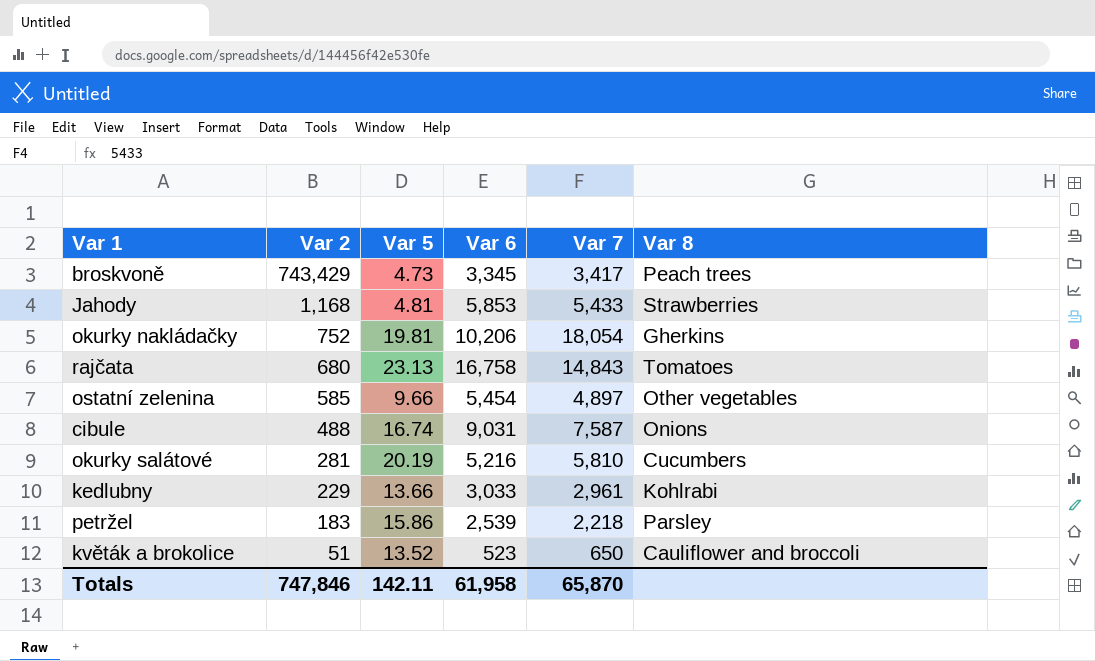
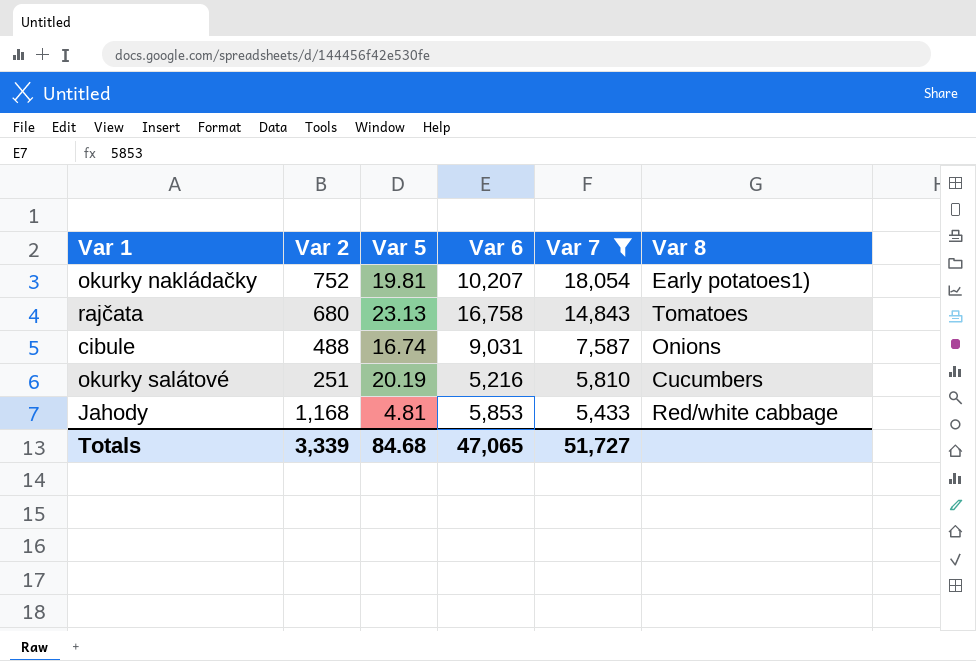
filter: none -> Var 7 >= 5,433
row order: Var 2 descending -> Var 7 descending
okurky nakládačky | Var 6: 10,206 -> 10,207
okurky nakládačky | Var 8: Gherkins -> Early potatoes1)
okurky salátové | Var 2: 281 -> 251
Jahody | Var 8: Strawberries -> Red/white cabbage
Totals | Var 2: 747,846 -> 3,339
Totals | Var 5: 142.11 -> 84.68
Totals | Var 6: 61,958 -> 47,065
Totals | Var 7: 65,870 -> 51,727

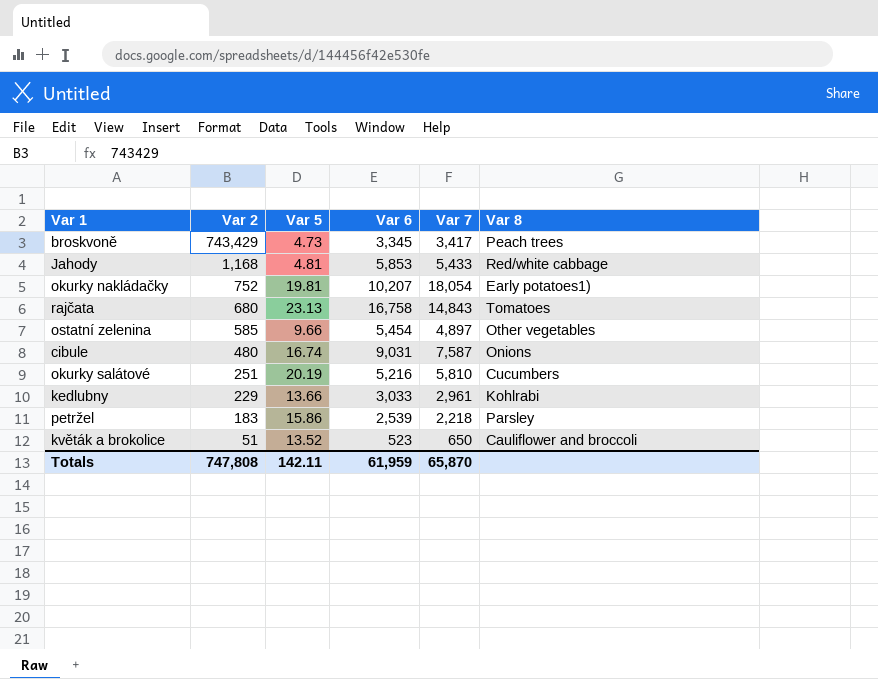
filter: Var 7 >= 5,433 -> none
row order: Var 7 descending -> Var 2 descending
cibule | Var 2: 488 -> 480
Totals | Var 2: 3,339 -> 747,808
Totals | Var 5: 84.68 -> 142.11
Totals | Var 6: 47,065 -> 61,959
Totals | Var 7: 51,727 -> 65,870

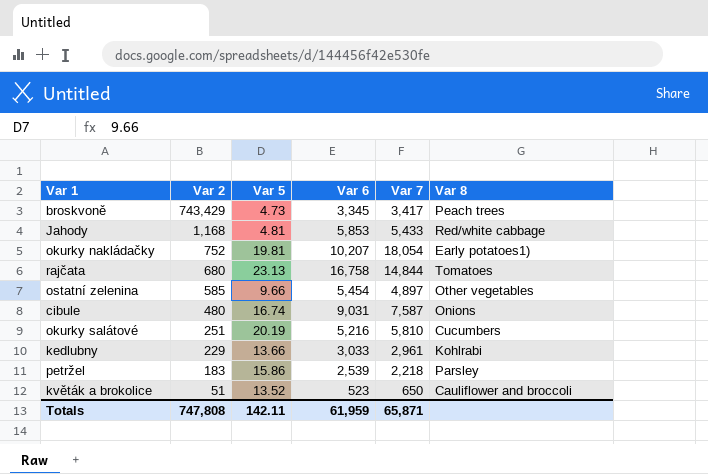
rajčata | Var 7: 14,843 -> 14,844
Totals | Var 7: 65,870 -> 65,871

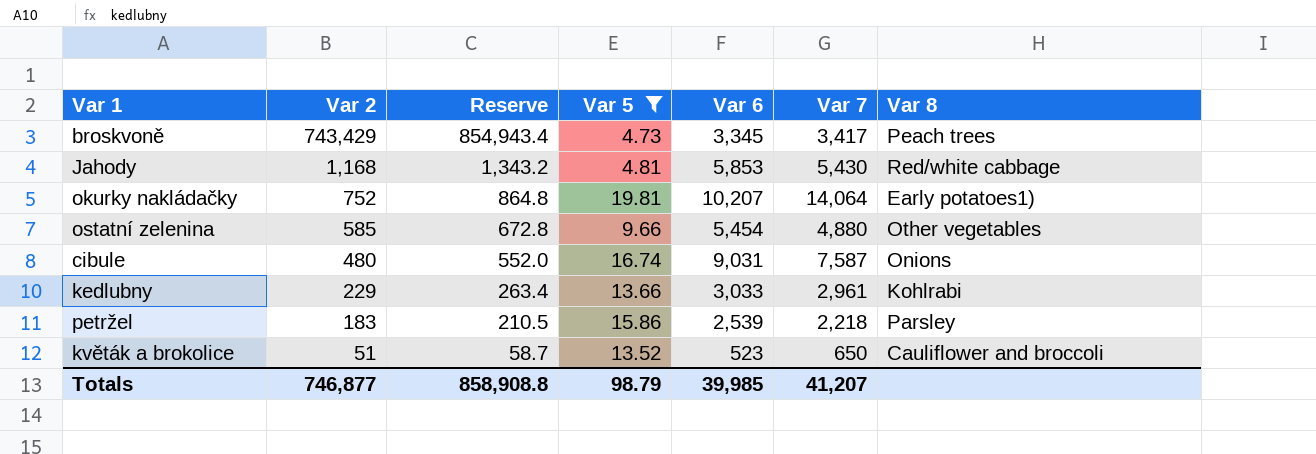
filter: none -> Var 5 <= 19.81
column Reserve | formula: none -> [Var 2] * 1.15
Jahody | Var 7: 5,433 -> 5,430
okurky nakládačky | Var 7: 18,054 -> 14,064
ostatní zelenina | Var 7: 4,897 -> 4,880
Totals | Var 2: 747,808 -> 746,877
Totals | Var 5: 142.11 -> 98.79
Totals | Var 6: 61,959 -> 39,985
Totals | Var 7: 65,871 -> 41,207

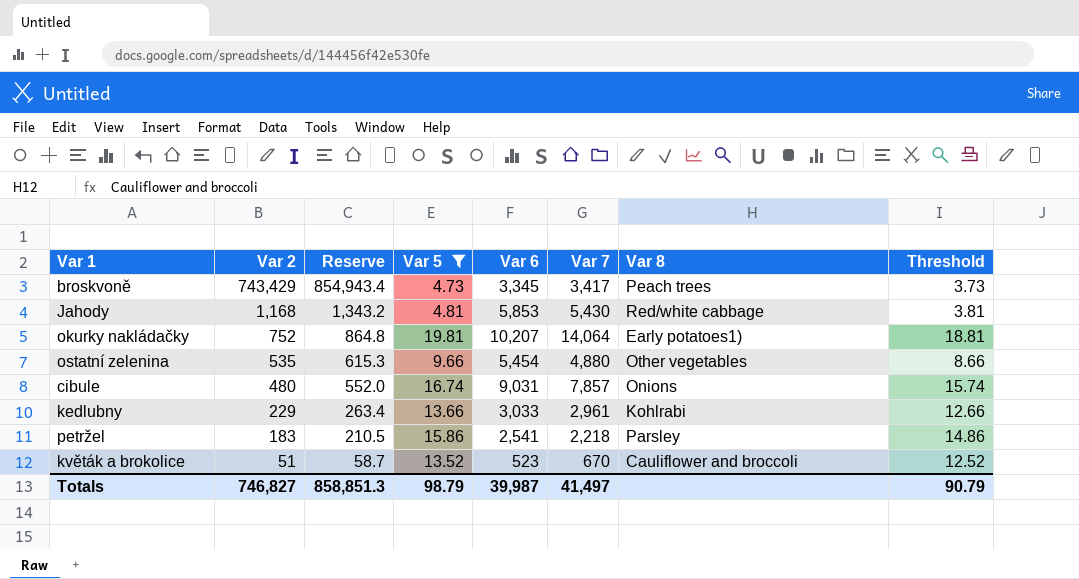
column Threshold | formula: none -> [Var 5] - 1
ostatní zelenina | Var 2: 585 -> 535
ostatní zelenina | Reserve: 672.8 -> 615.3
cibule | Var 7: 7,587 -> 7,857
petržel | Var 6: 2,539 -> 2,541
květák a brokolice | Var 7: 650 -> 670
Totals | Var 2: 746,877 -> 746,827
Totals | Reserve: 858,908.8 -> 858,851.3
Totals | Var 6: 39,985 -> 39,987
Totals | Var 7: 41,207 -> 41,497

